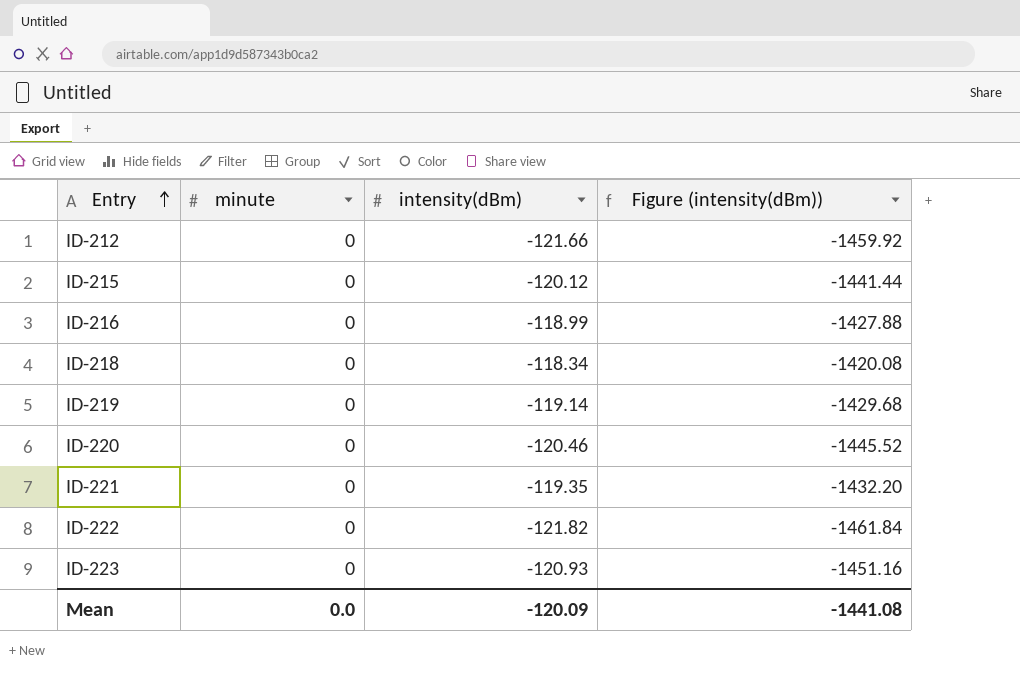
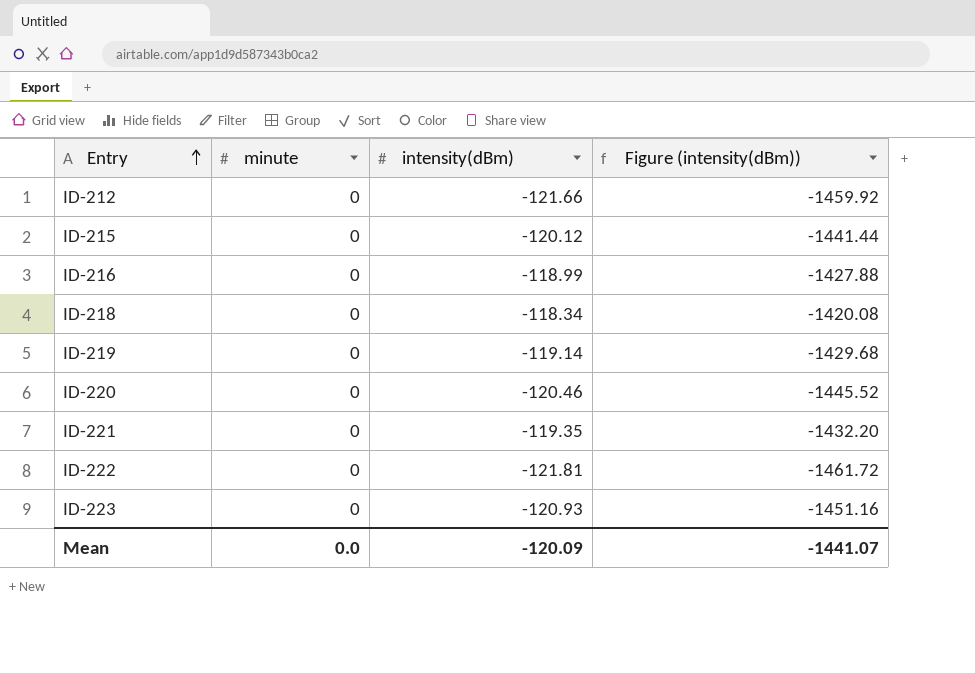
ID-222 | intensity(dBm): -121.82 -> -121.81
ID-222 | Figure (intensity(dBm)): -1461.84 -> -1461.72
Mean | Figure (intensity(dBm)): -1441.08 -> -1441.07

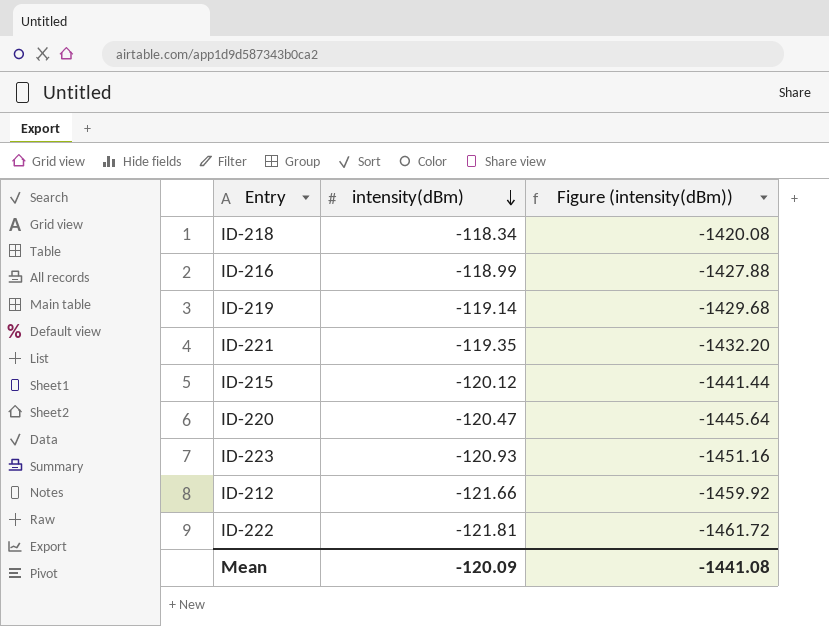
row order: Entry ascending -> intensity(dBm) descending
column minute | position: 2 -> none
ID-220 | intensity(dBm): -120.46 -> -120.47
ID-220 | Figure (intensity(dBm)): -1445.52 -> -1445.64
Mean | Figure (intensity(dBm)): -1441.07 -> -1441.08

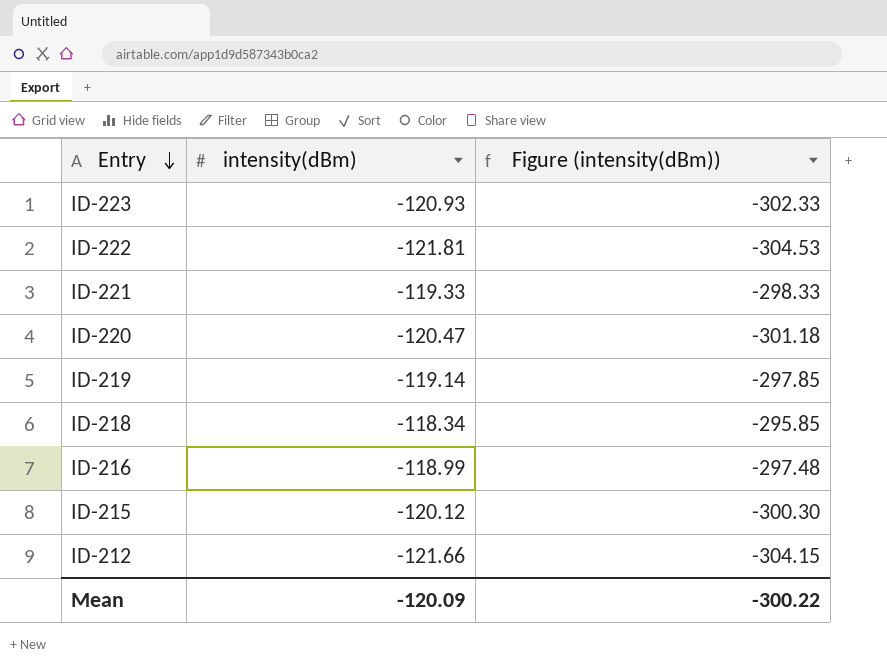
row order: intensity(dBm) descending -> Entry descending
column Figure (intensity(dBm)) | formula: [intensity(dBm)] * 12 -> [intensity(dBm)] * 2.5
ID-221 | intensity(dBm): -119.35 -> -119.33
Mean | Figure (intensity(dBm)): -1441.08 -> -300.22

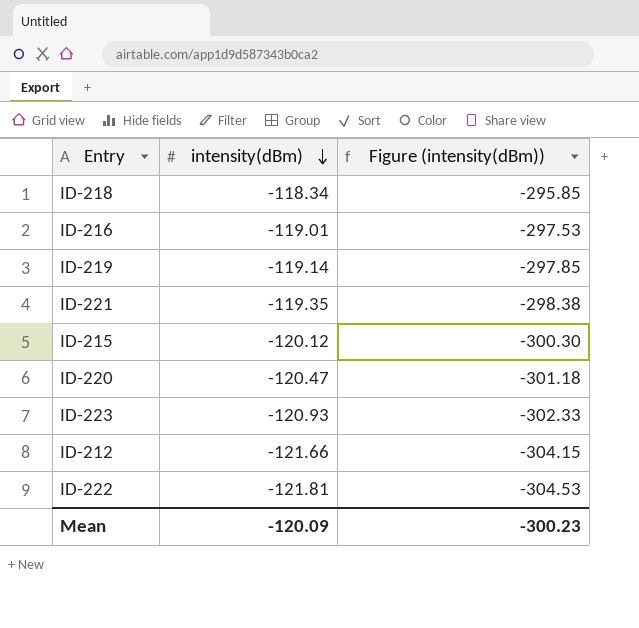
row order: Entry descending -> intensity(dBm) descending
ID-216 | intensity(dBm): -118.99 -> -119.01
ID-216 | Figure (intensity(dBm)): -297.48 -> -297.53
ID-221 | intensity(dBm): -119.33 -> -119.35
ID-221 | Figure (intensity(dBm)): -298.33 -> -298.38
Mean | Figure (intensity(dBm)): -300.22 -> -300.23

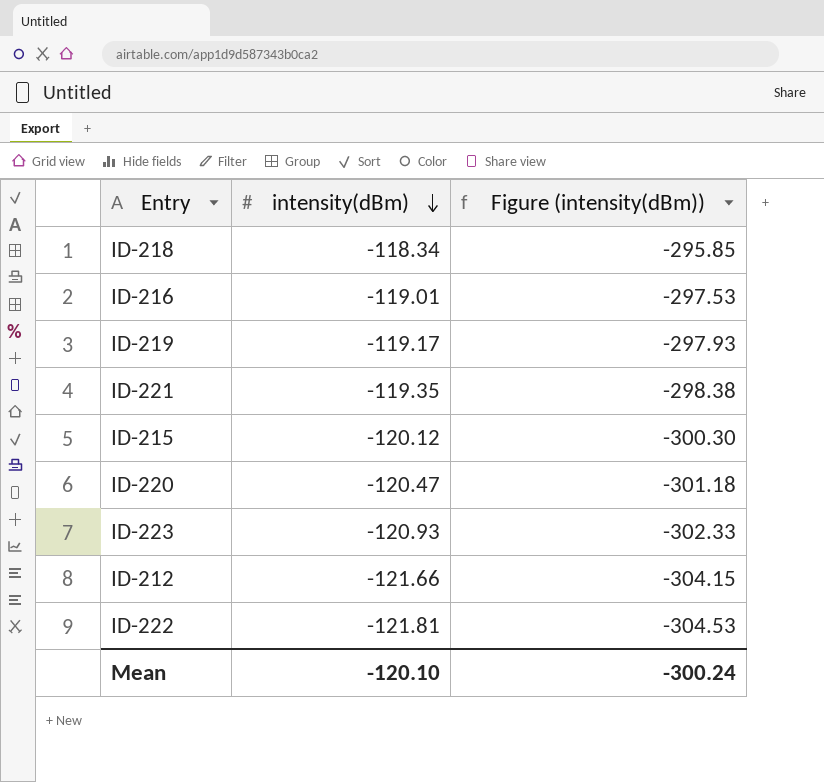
ID-219 | intensity(dBm): -119.14 -> -119.17
ID-219 | Figure (intensity(dBm)): -297.85 -> -297.93
Mean | intensity(dBm): -120.09 -> -120.10
Mean | Figure (intensity(dBm)): -300.23 -> -300.24

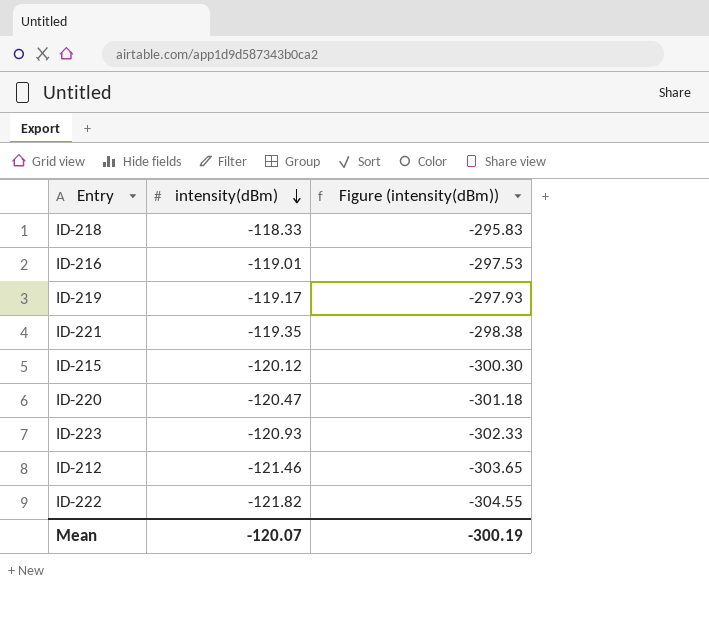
ID-218 | intensity(dBm): -118.34 -> -118.33
ID-218 | Figure (intensity(dBm)): -295.85 -> -295.83
ID-212 | intensity(dBm): -121.66 -> -121.46
ID-212 | Figure (intensity(dBm)): -304.15 -> -303.65
ID-222 | intensity(dBm): -121.81 -> -121.82
ID-222 | Figure (intensity(dBm)): -304.53 -> -304.55
Mean | intensity(dBm): -120.10 -> -120.07
Mean | Figure (intensity(dBm)): -300.24 -> -300.19

